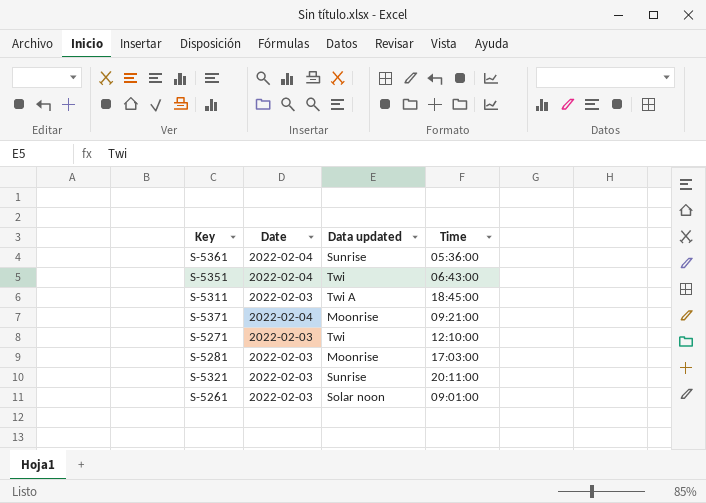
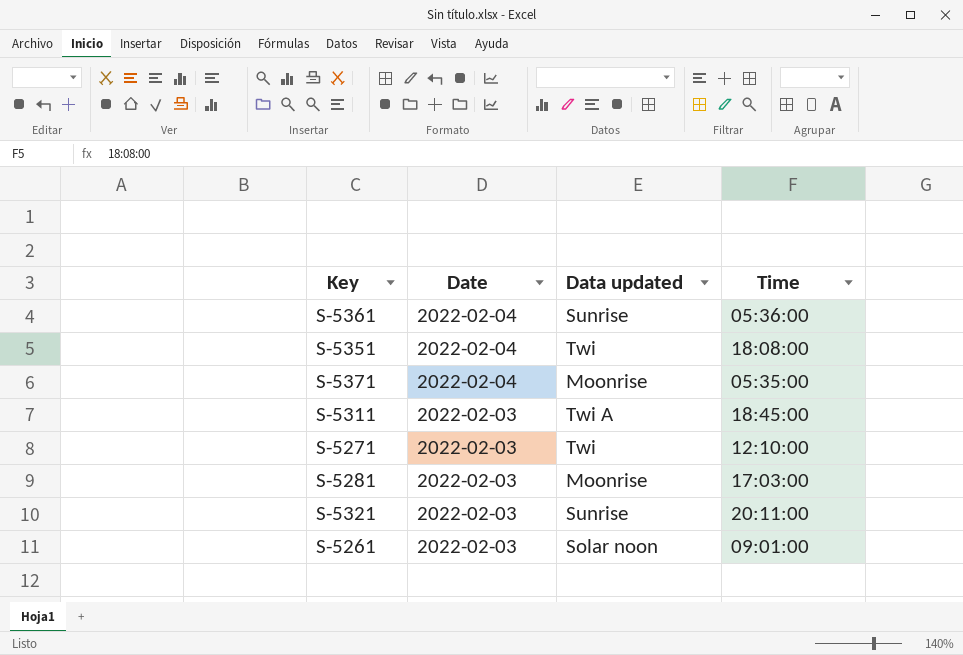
row order: none -> Date descending
S-5351 | Time: 06:43:00 -> 18:08:00
S-5371 | Time: 09:21:00 -> 05:35:00

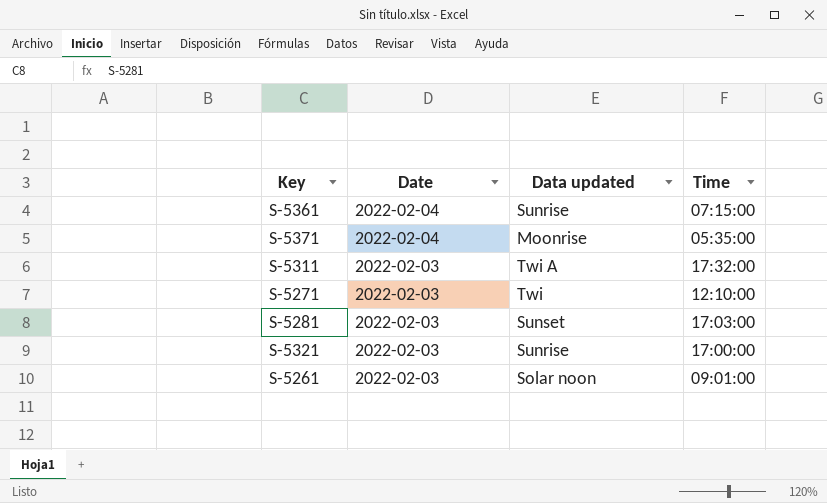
row S-5351: 2022-02-04 | Twi | 18:08:00 -> none
S-5361 | Time: 05:36:00 -> 07:15:00
S-5311 | Time: 18:45:00 -> 17:32:00
S-5281 | Data updated: Moonrise -> Sunset
S-5321 | Time: 20:11:00 -> 17:00:00

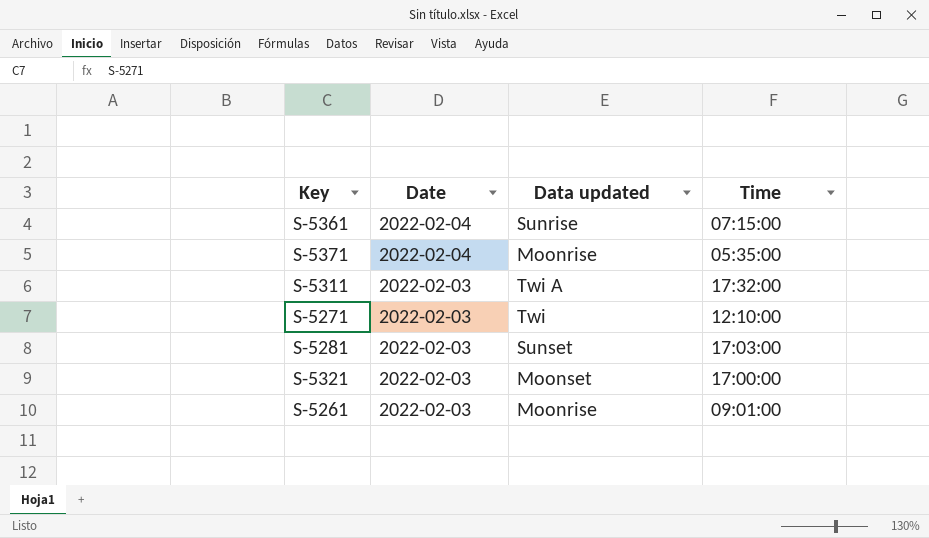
S-5321 | Data updated: Sunrise -> Moonset
S-5261 | Data updated: Solar noon -> Moonrise

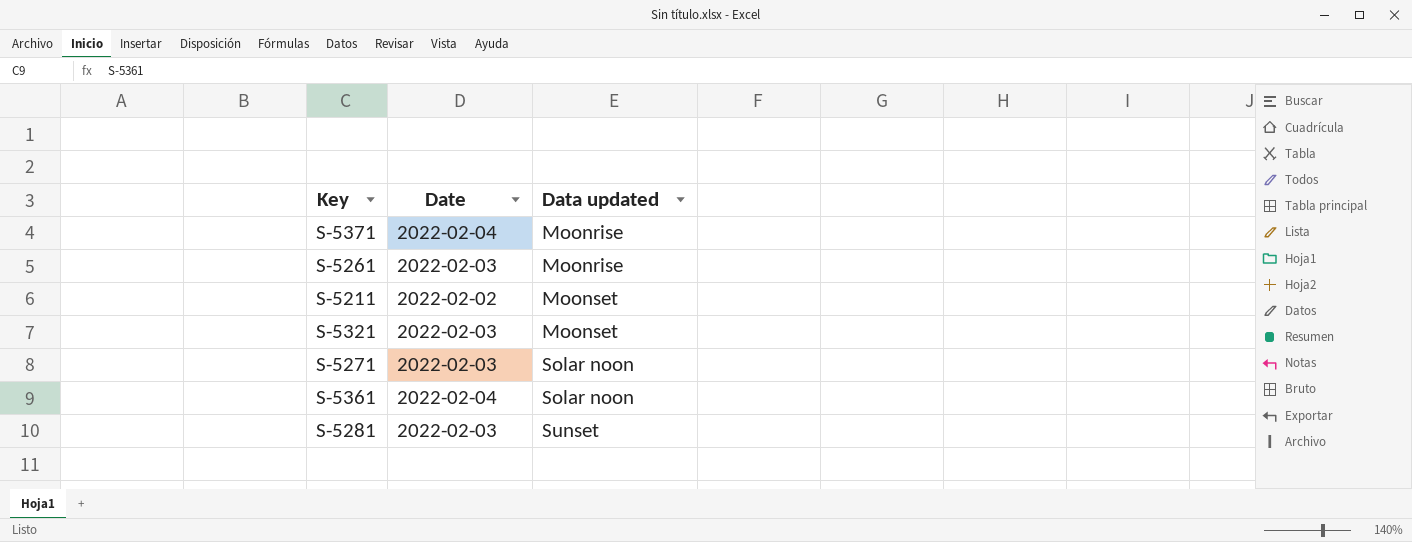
row order: Date descending -> Data updated ascending
column Time | position: 4 -> none
row S-5311: 2022-02-03 | Twi A | 17:32:00 -> none
row S-5211: none -> 2022-02-02 | Moonset
S-5271 | Data updated: Twi -> Solar noon
S-5361 | Data updated: Sunrise -> Solar noon

